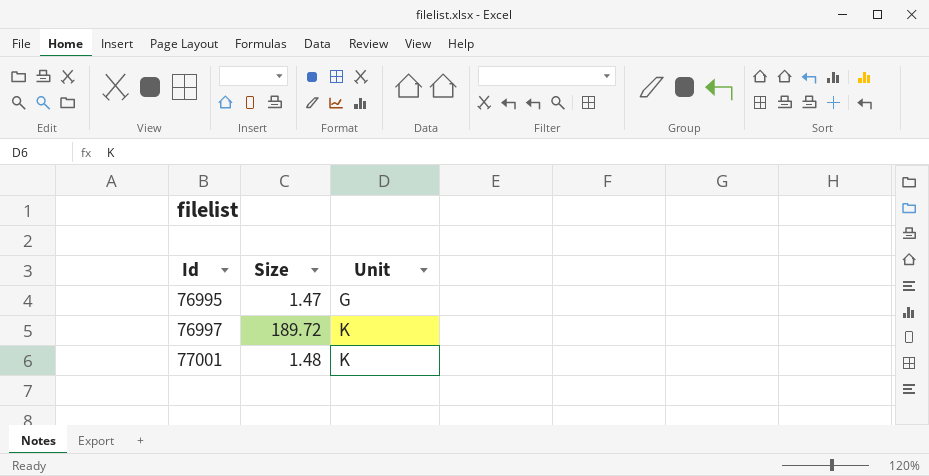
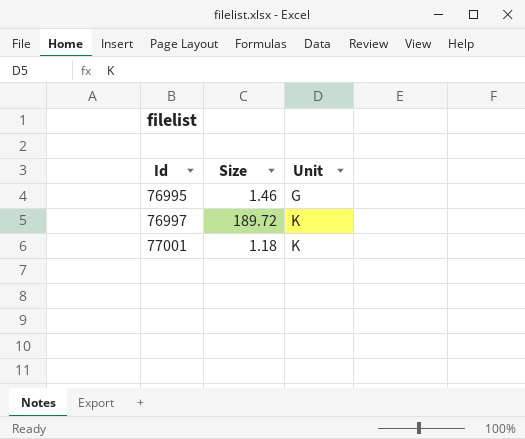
76995 | Size: 1.47 -> 1.46
77001 | Size: 1.48 -> 1.18

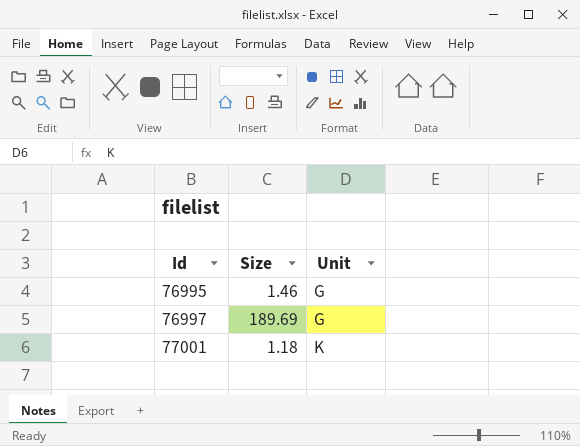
76997 | Size: 189.72 -> 189.69
76997 | Unit: K -> G

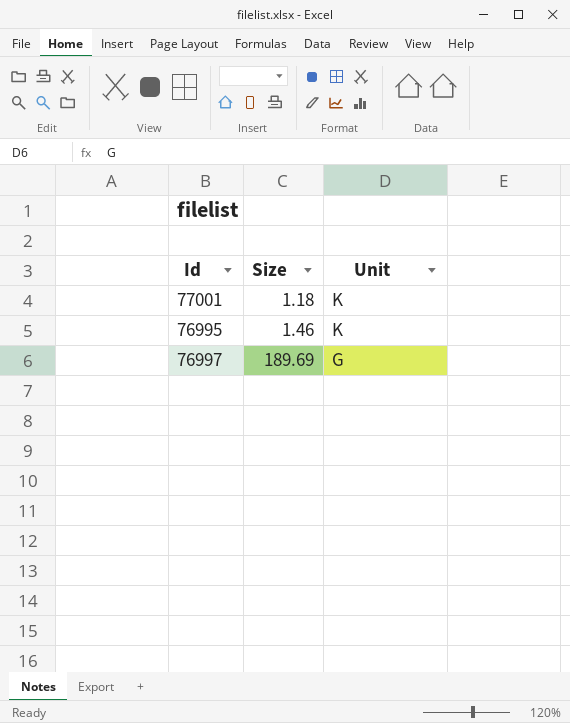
row order: Id ascending -> Size ascending
76995 | Unit: G -> K

